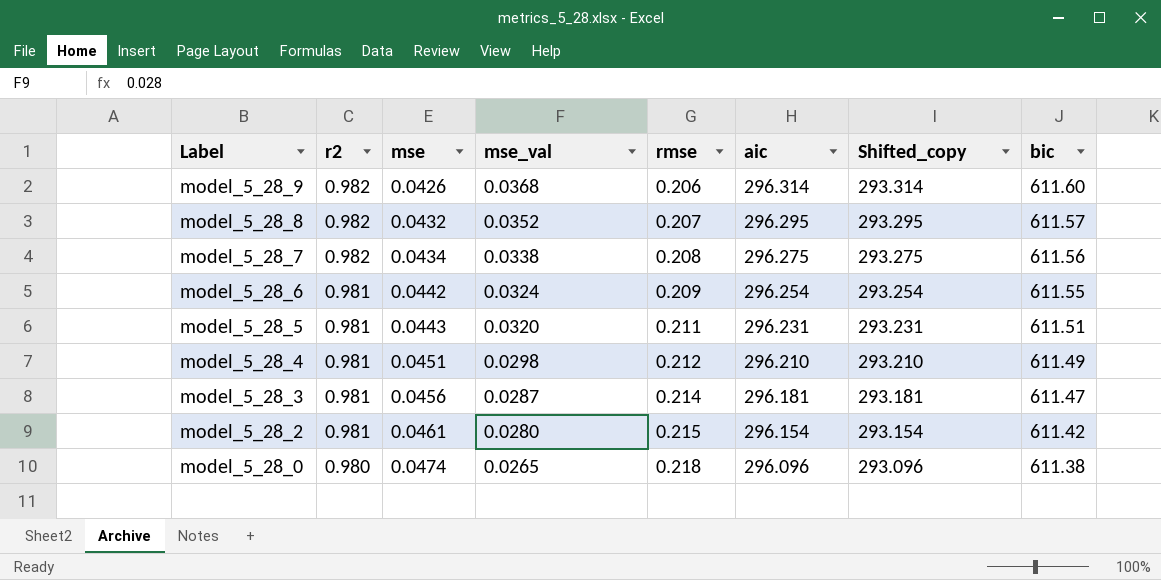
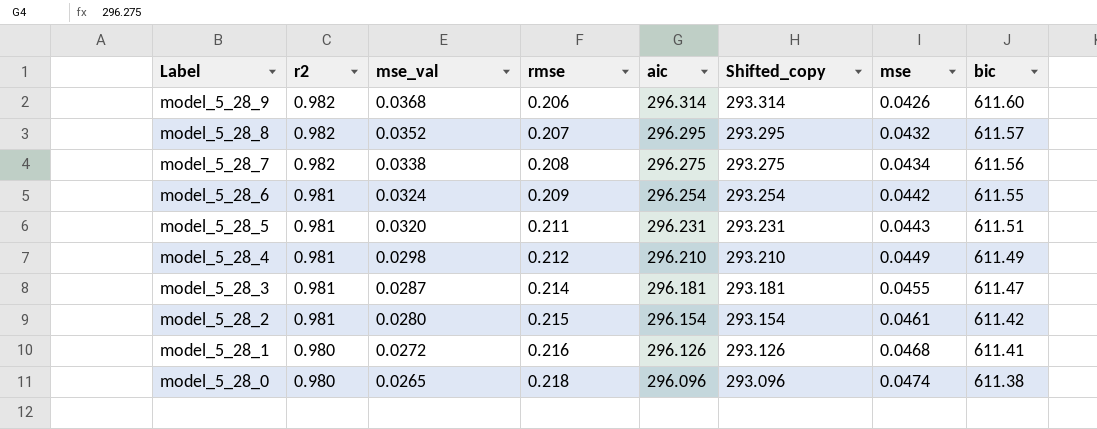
column mse | position: 3 -> 7
model_5_28_4 | mse: 0.0451 -> 0.0449
model_5_28_3 | mse: 0.0456 -> 0.0455
row model_5_28_1: none -> 0.980 | 0.0272 | 0.216 | 296.126 | 293.126 | 0.0468 | 611.41

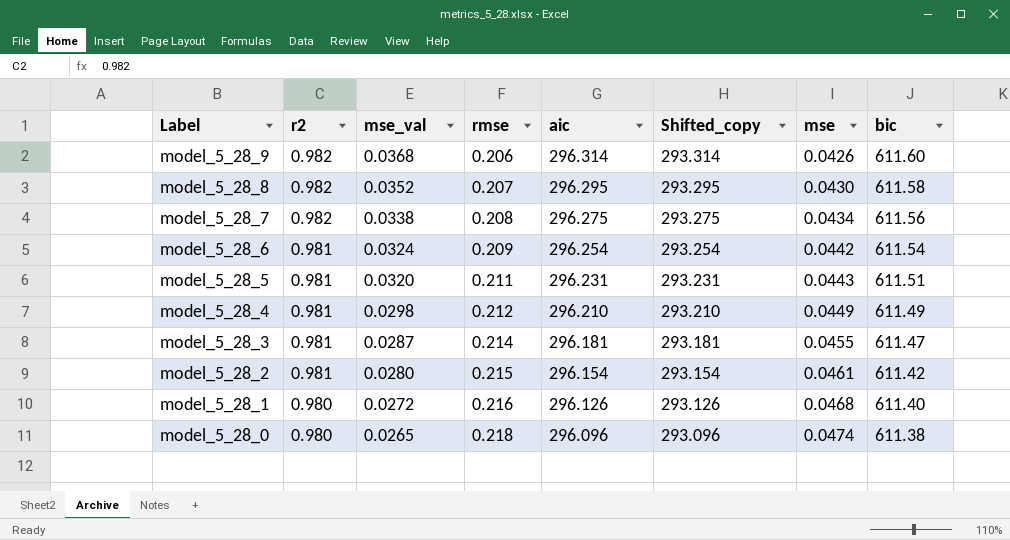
model_5_28_8 | mse: 0.0432 -> 0.0430
model_5_28_8 | bic: 611.57 -> 611.58
model_5_28_6 | bic: 611.55 -> 611.54
model_5_28_1 | bic: 611.41 -> 611.40

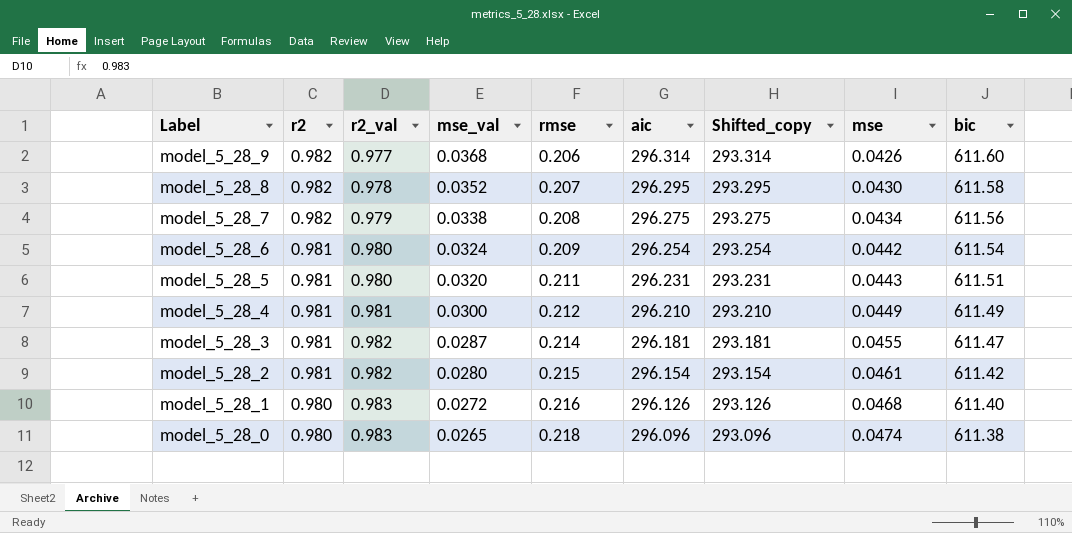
column r2_val | position: none -> 3
model_5_28_4 | mse_val: 0.0298 -> 0.0300

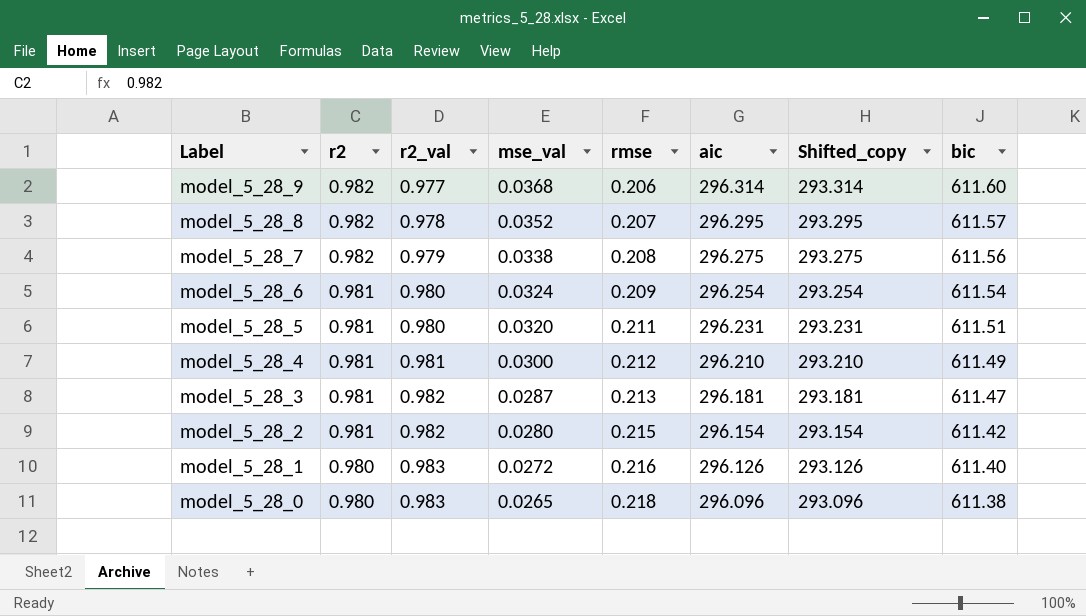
column mse | position: 8 -> none
model_5_28_8 | bic: 611.58 -> 611.57
model_5_28_3 | rmse: 0.214 -> 0.213

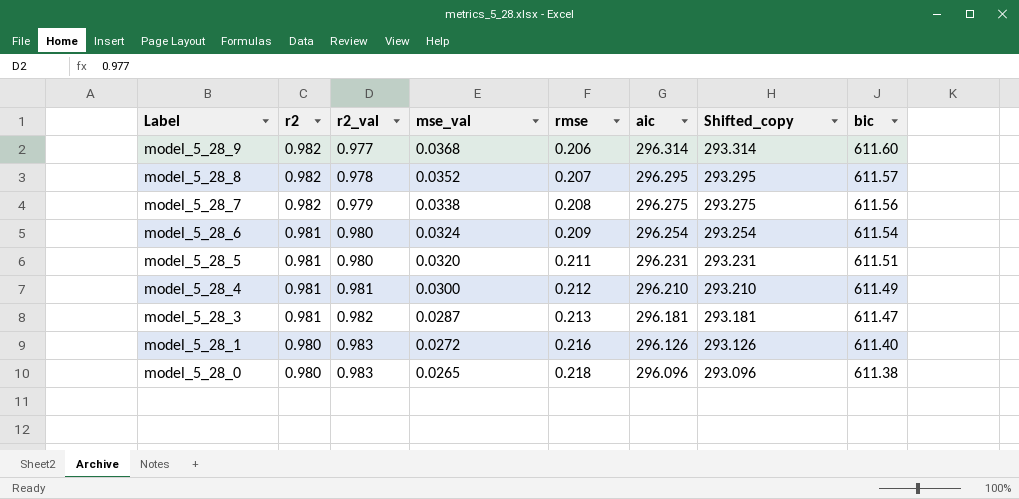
row model_5_28_2: 0.981 | 0.982 | 0.0280 | 0.215 | 296.154 | 293.154 | 611.42 -> none

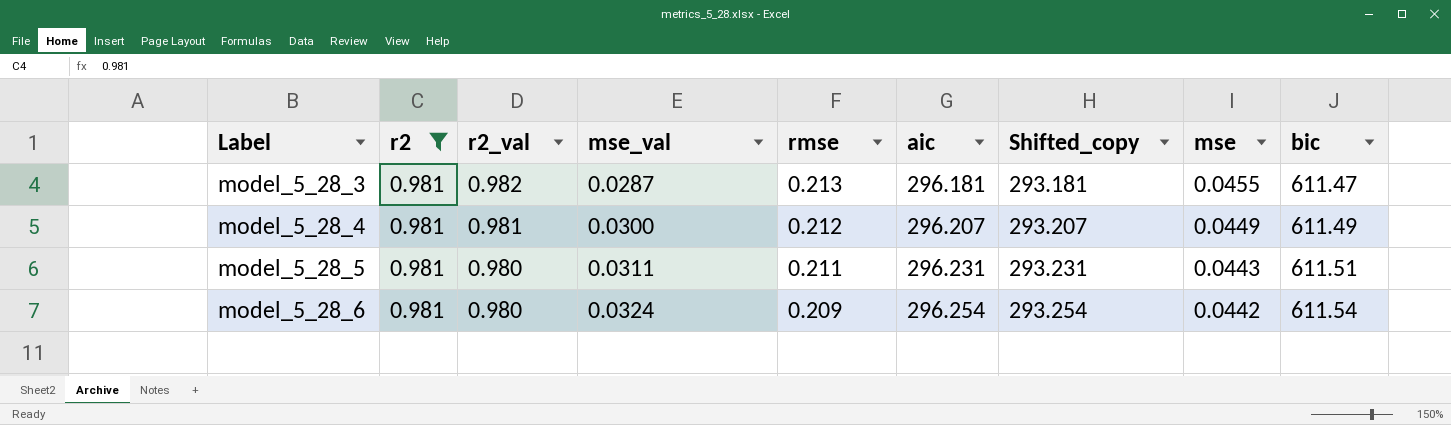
filter: none -> r2 = 0.981
row order: Label descending -> Label ascending
column mse | position: none -> 8
model_5_28_4 | aic: 296.210 -> 296.207
model_5_28_4 | Shifted_copy: 293.210 -> 293.207
model_5_28_5 | mse_val: 0.0320 -> 0.0311

